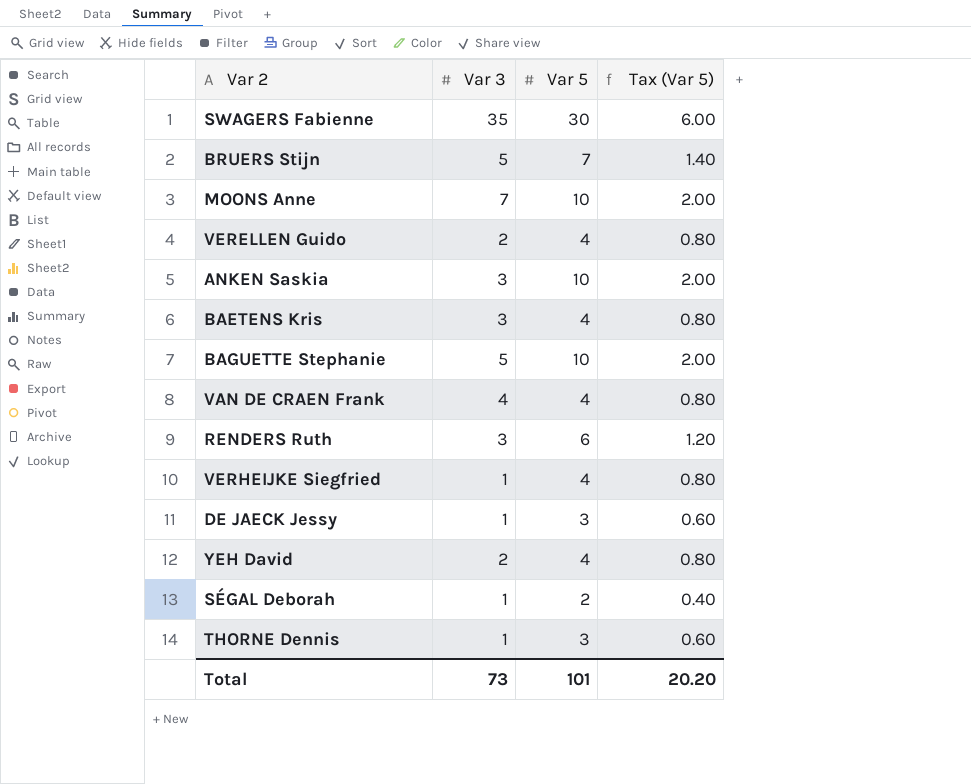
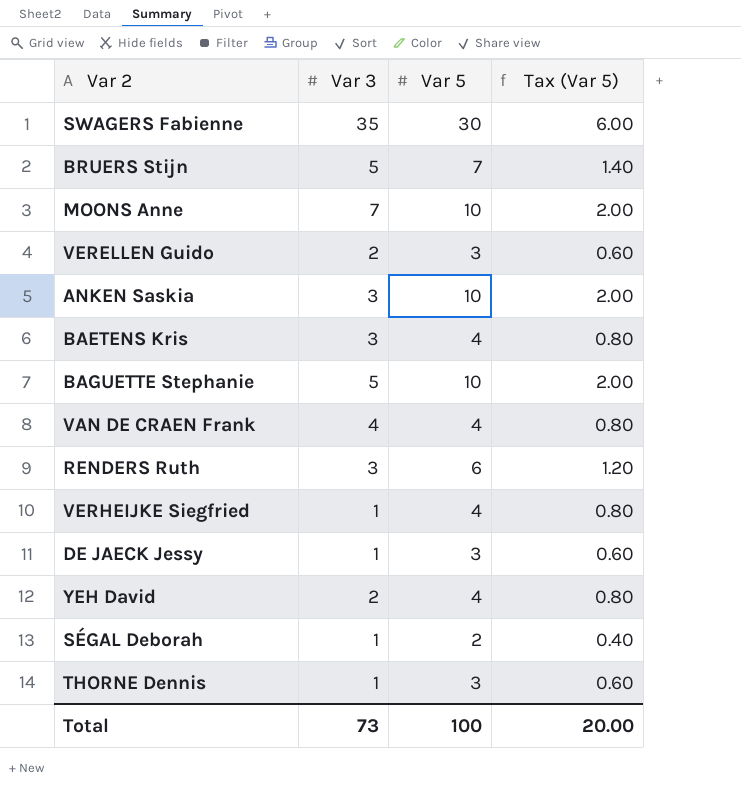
VERELLEN Guido | Var 5: 4 -> 3
VERELLEN Guido | Tax (Var 5): 0.80 -> 0.60
Total | Var 5: 101 -> 100
Total | Tax (Var 5): 20.20 -> 20.00

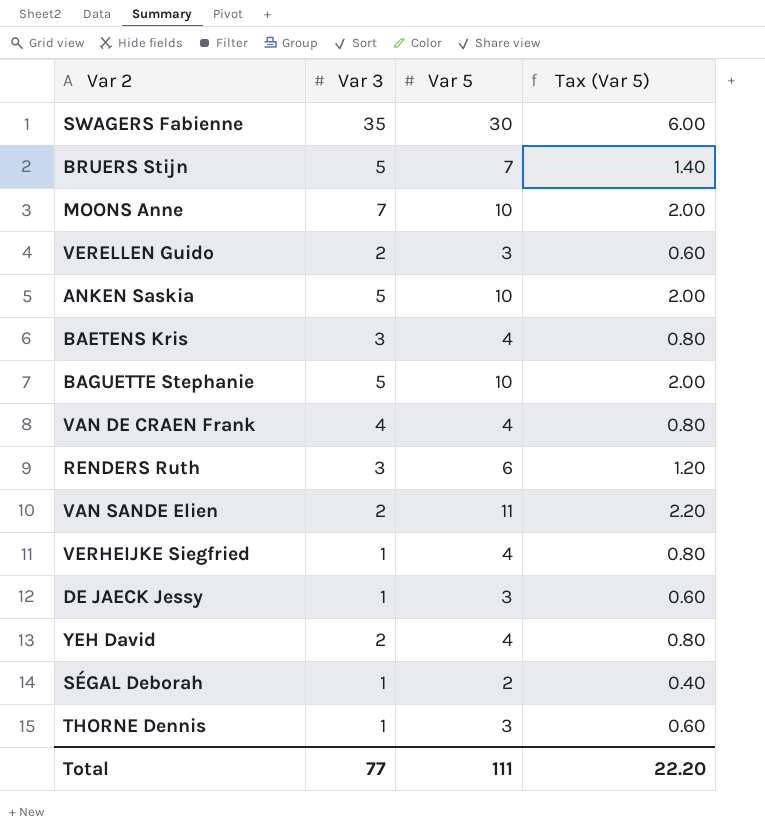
ANKEN Saskia | Var 3: 3 -> 5
row VAN SANDE Elien: none -> 2 | 11 | 2.20
Total | Var 3: 73 -> 77
Total | Var 5: 100 -> 111
Total | Tax (Var 5): 20.00 -> 22.20

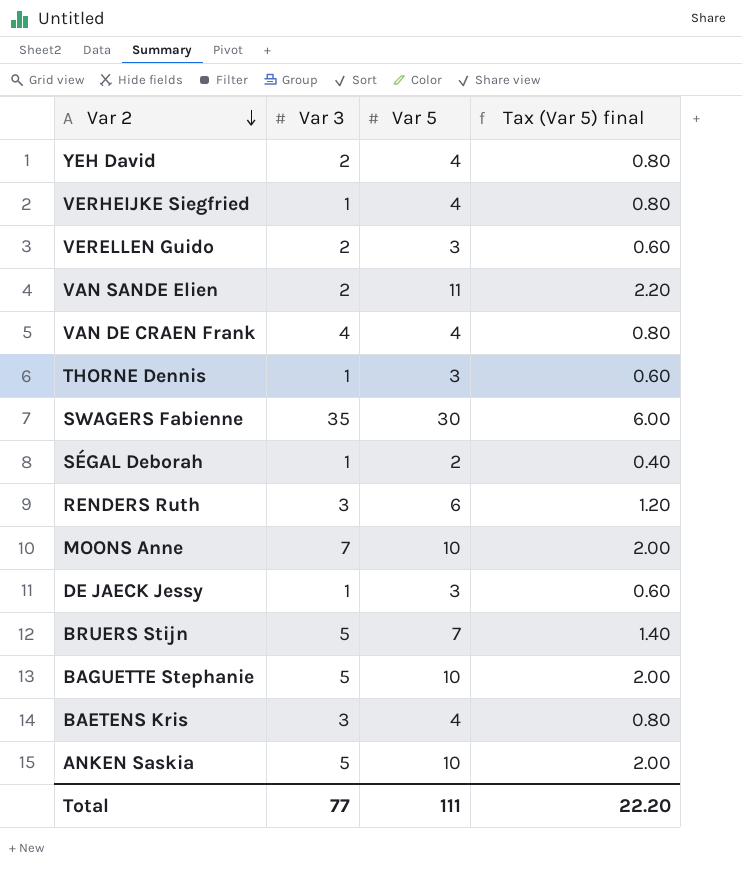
row order: none -> Var 2 descending
column name: Tax (Var 5) -> Tax (Var 5) final

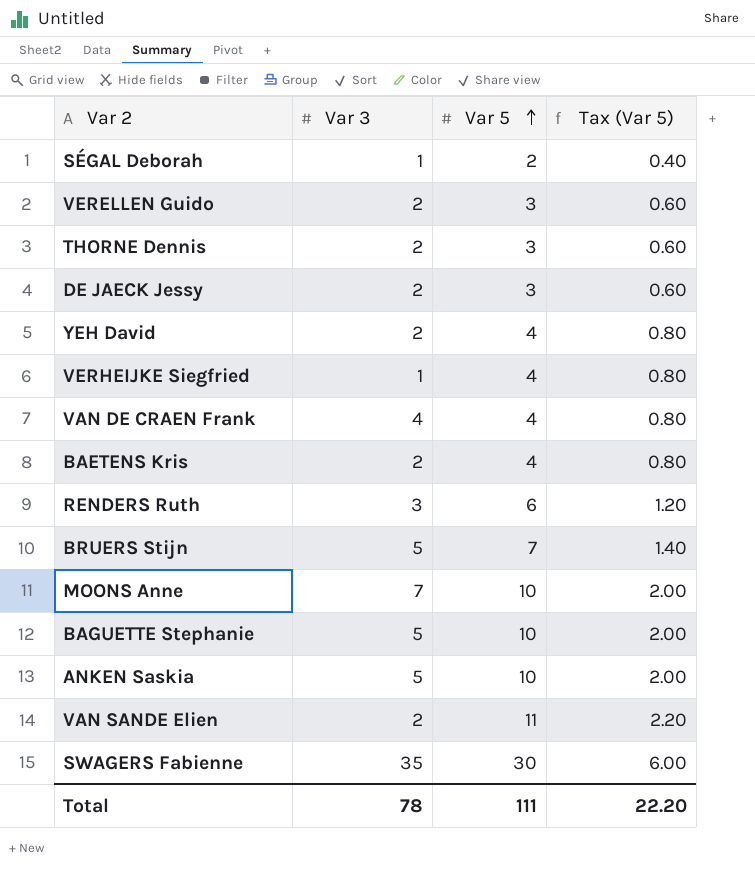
row order: Var 2 descending -> Var 5 ascending
column name: Tax (Var 5) final -> Tax (Var 5)
THORNE Dennis | Var 3: 1 -> 2
DE JAECK Jessy | Var 3: 1 -> 2
BAETENS Kris | Var 3: 3 -> 2
Total | Var 3: 77 -> 78

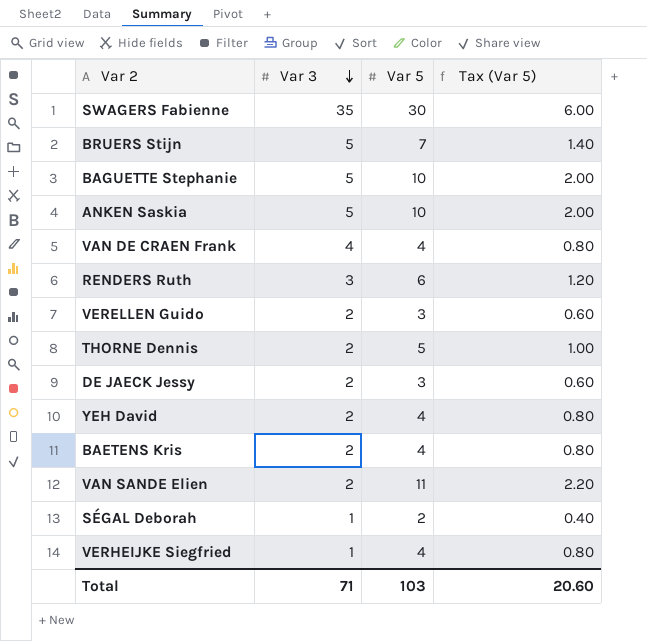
row order: Var 5 ascending -> Var 3 descending
row MOONS Anne: 7 | 10 | 2.00 -> none
THORNE Dennis | Var 5: 3 -> 5
THORNE Dennis | Tax (Var 5): 0.60 -> 1.00
Total | Var 3: 78 -> 71
Total | Var 5: 111 -> 103
Total | Tax (Var 5): 22.20 -> 20.60

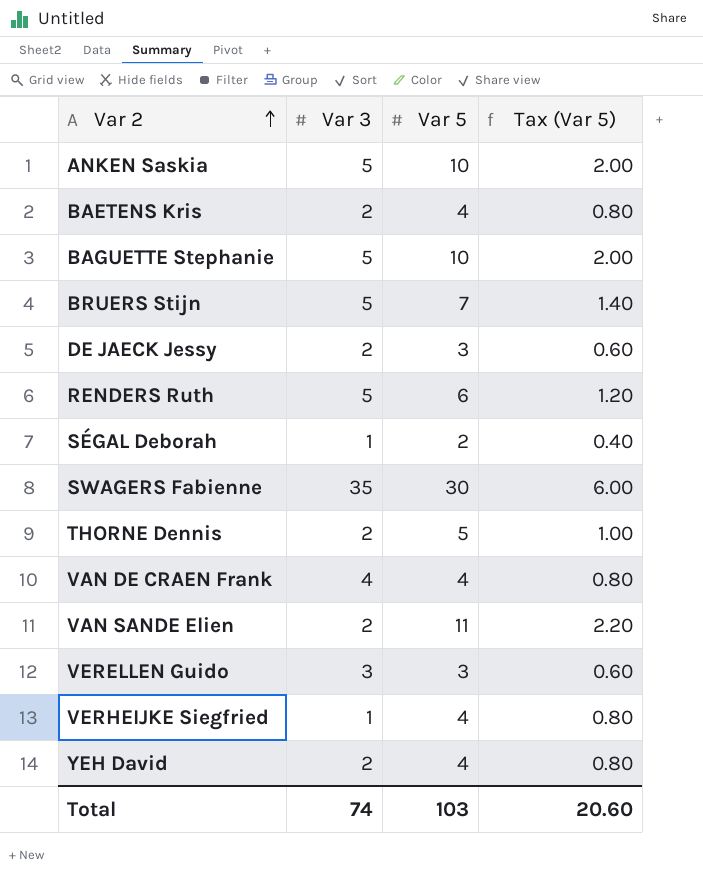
row order: Var 3 descending -> Var 2 ascending
RENDERS Ruth | Var 3: 3 -> 5
VERELLEN Guido | Var 3: 2 -> 3
Total | Var 3: 71 -> 74

